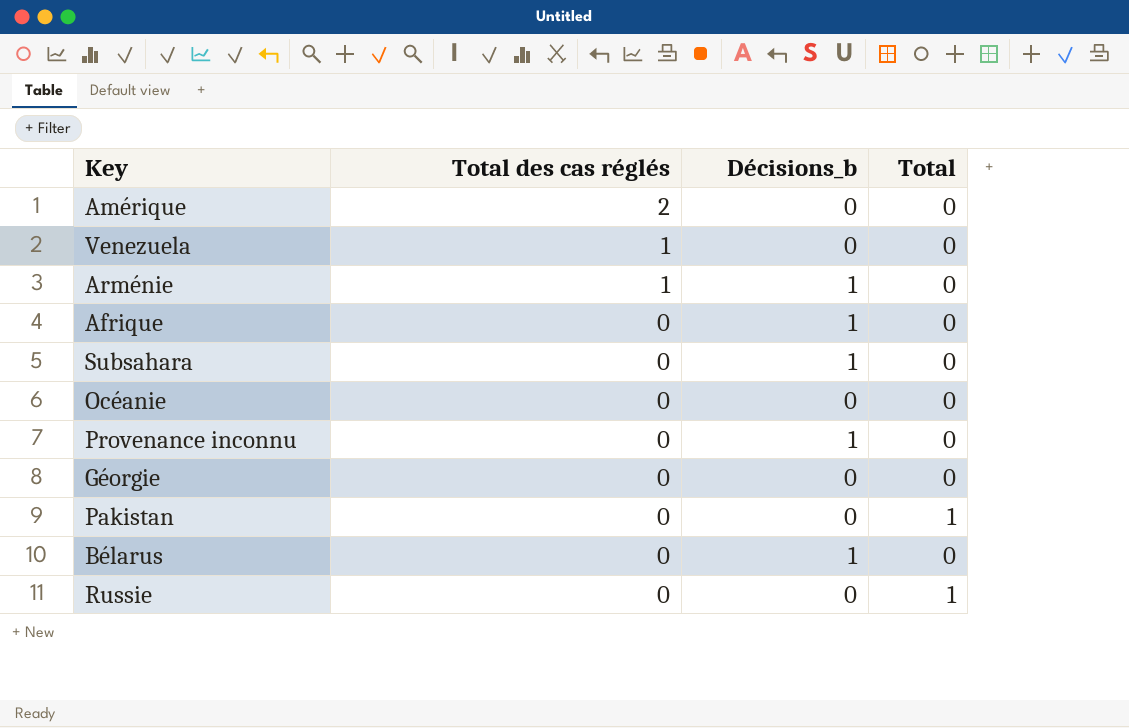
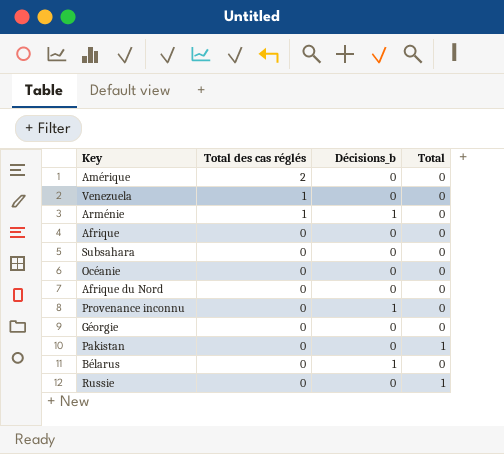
Afrique | Décisions_b: 1 -> 0
Subsahara | Décisions_b: 1 -> 0
row Afrique du Nord: none -> 0 | 0 | 0

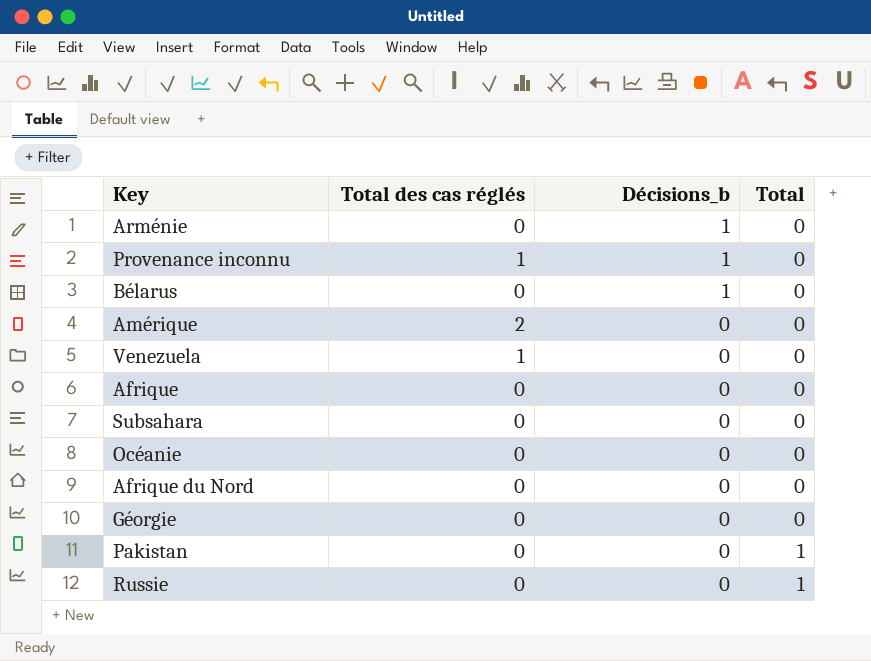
row order: Total des cas réglés descending -> Décisions_b descending
Arménie | Total des cas réglés: 1 -> 0
Provenance inconnu | Total des cas réglés: 0 -> 1

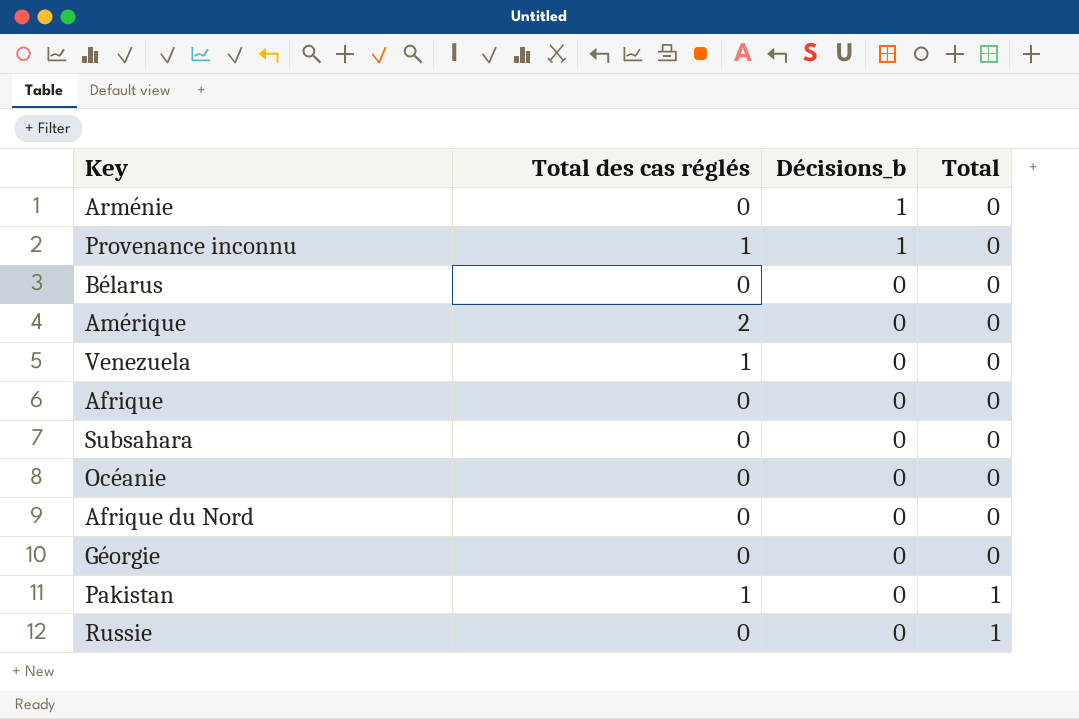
Bélarus | Décisions_b: 1 -> 0
Pakistan | Total des cas réglés: 0 -> 1

